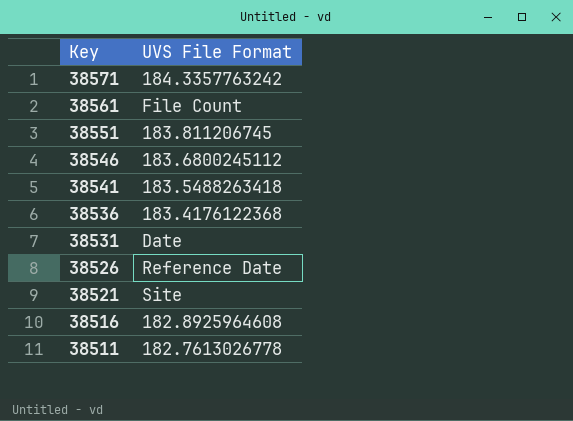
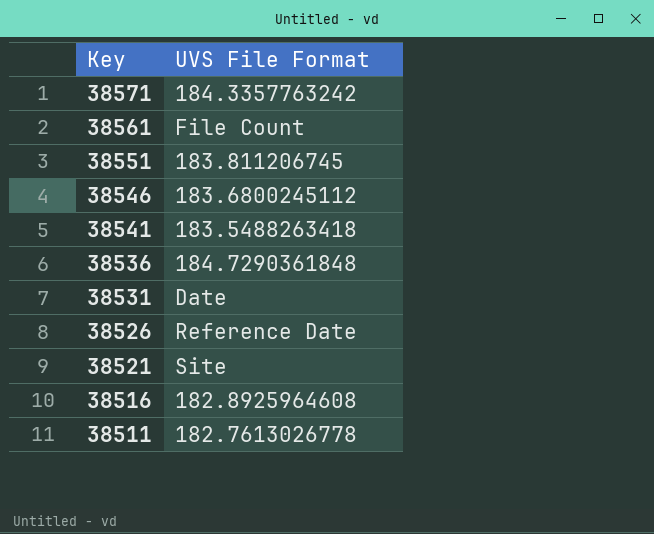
38536 | UVS File Format: 183.4176122368 -> 184.7290361848

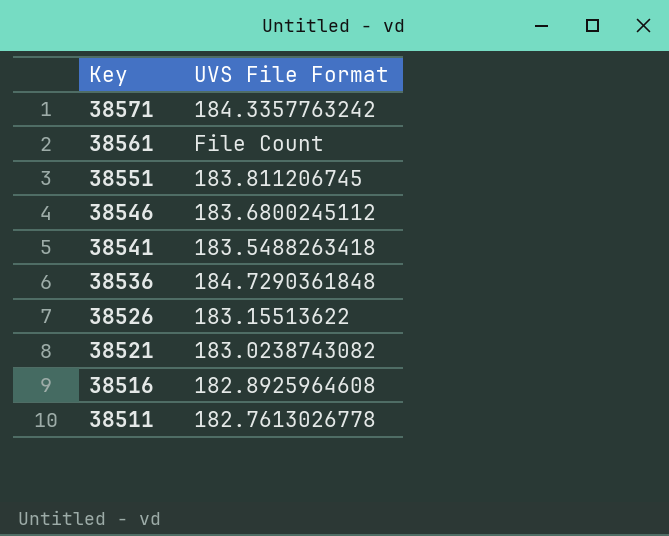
row 38531: Date -> none
38526 | UVS File Format: Reference Date -> 183.15513622
38521 | UVS File Format: Site -> 183.0238743082

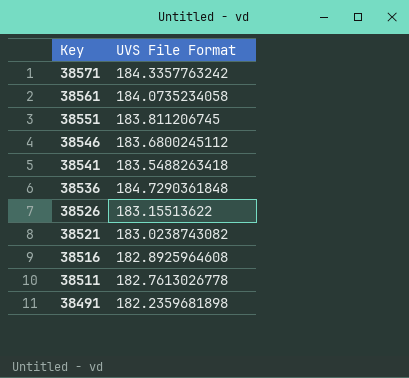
38561 | UVS File Format: File Count -> 184.0735234058
row 38491: none -> 182.2359681898

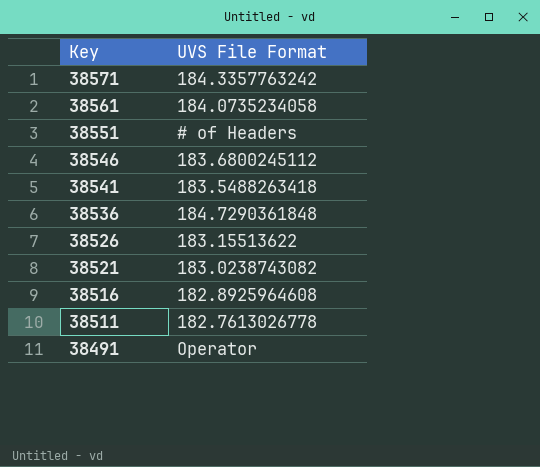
38551 | UVS File Format: 183.811206745 -> # of Headers
38491 | UVS File Format: 182.2359681898 -> Operator

